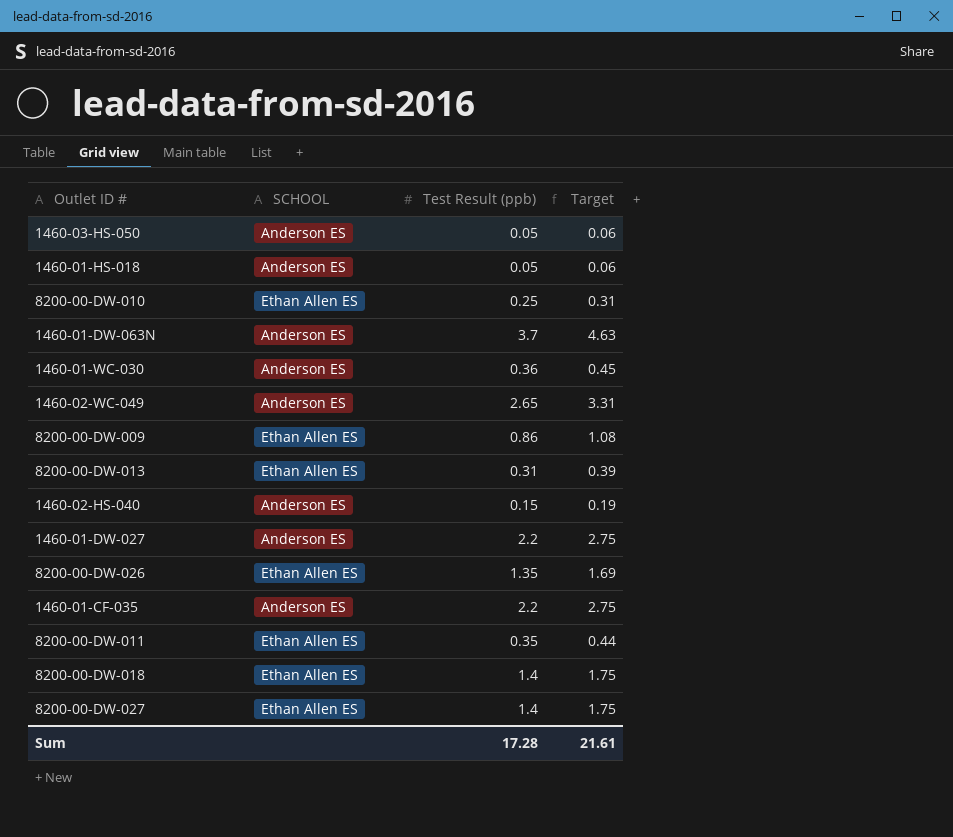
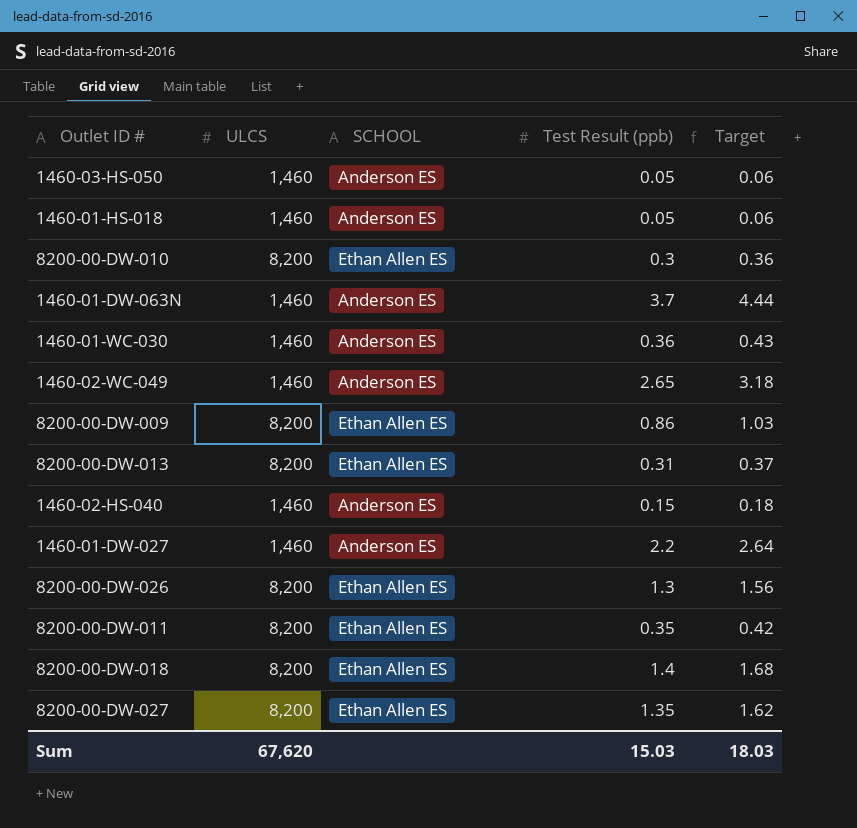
column ULCS | position: none -> 2
column Target | formula: [Test Result (ppb)] * 1.25 -> [Test Result (ppb)] * 1.2
row 1460-01-CF-035: Anderson ES | 2.2 | 2.75 -> none
8200-00-DW-010 | Test Result (ppb): 0.25 -> 0.3
8200-00-DW-026 | Test Result (ppb): 1.35 -> 1.3
8200-00-DW-027 | Test Result (ppb): 1.4 -> 1.35
Sum | Test Result (ppb): 17.28 -> 15.03
Sum | Target: 21.61 -> 18.03

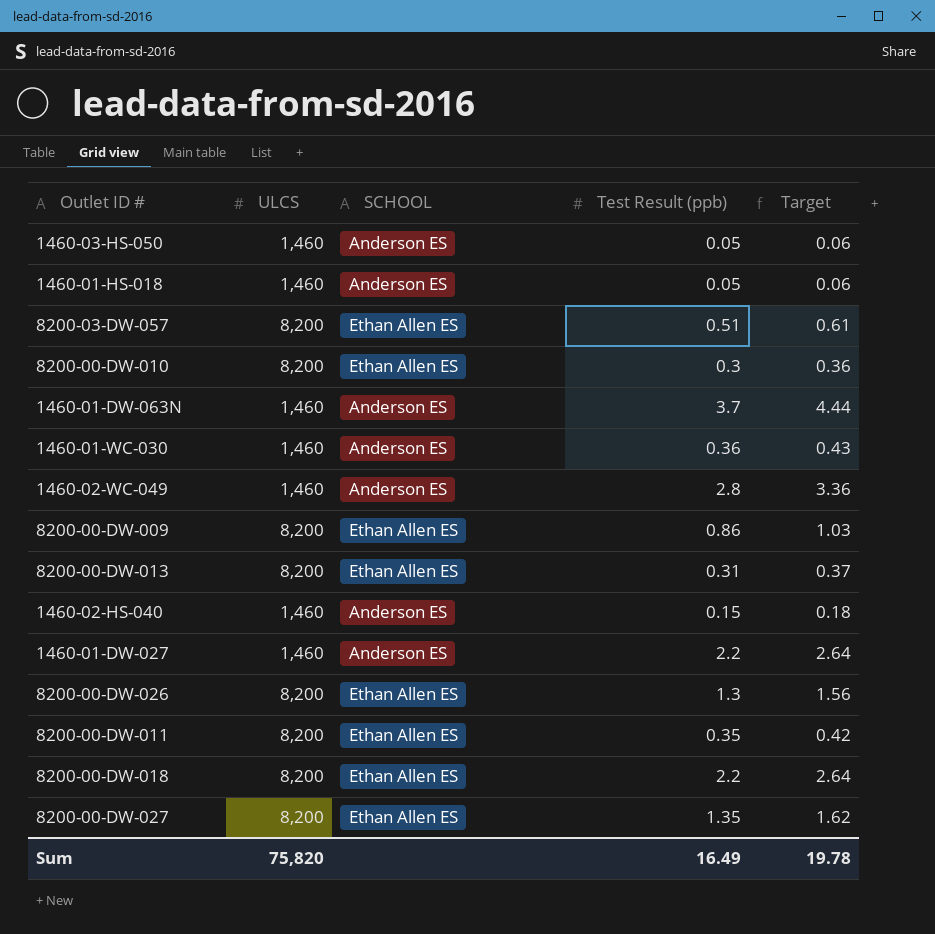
row 8200-03-DW-057: none -> 8,200 | Ethan Allen ES | 0.51 | 0.61
1460-02-WC-049 | Test Result (ppb): 2.65 -> 2.8
1460-02-WC-049 | Target: 3.18 -> 3.36
8200-00-DW-018 | Test Result (ppb): 1.4 -> 2.2
8200-00-DW-018 | Target: 1.68 -> 2.64
Sum | ULCS: 67,620 -> 75,820
Sum | Test Result (ppb): 15.03 -> 16.49
Sum | Target: 18.03 -> 19.78

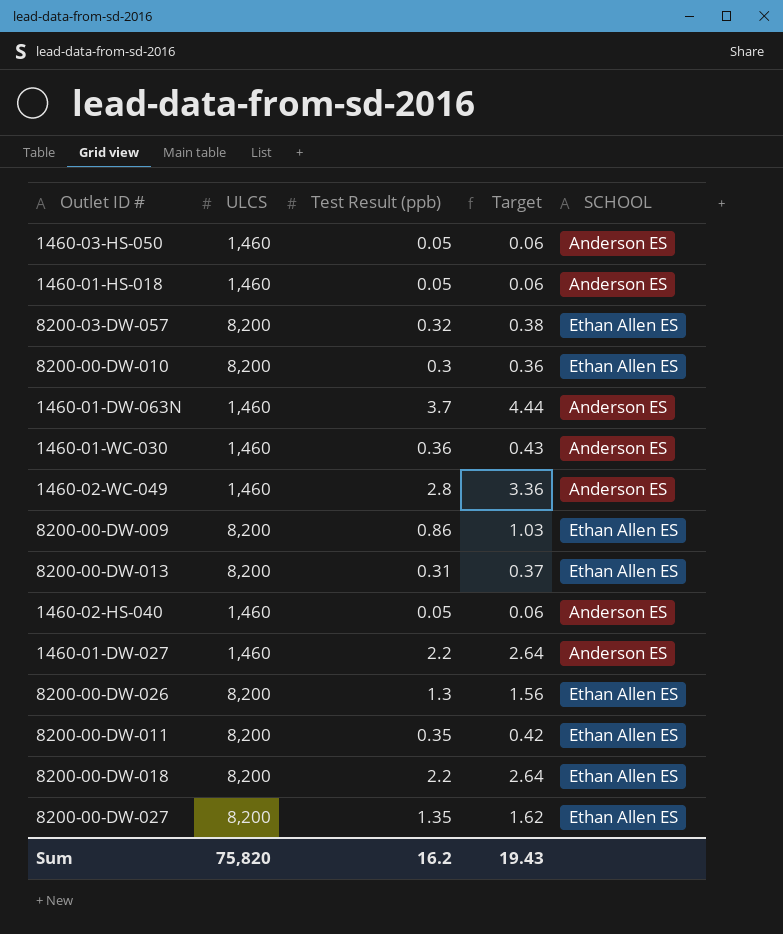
column SCHOOL | position: 3 -> 5
8200-03-DW-057 | Test Result (ppb): 0.51 -> 0.32
8200-03-DW-057 | Target: 0.61 -> 0.38
1460-02-HS-040 | Test Result (ppb): 0.15 -> 0.05
1460-02-HS-040 | Target: 0.18 -> 0.06
Sum | Test Result (ppb): 16.49 -> 16.2
Sum | Target: 19.78 -> 19.43

